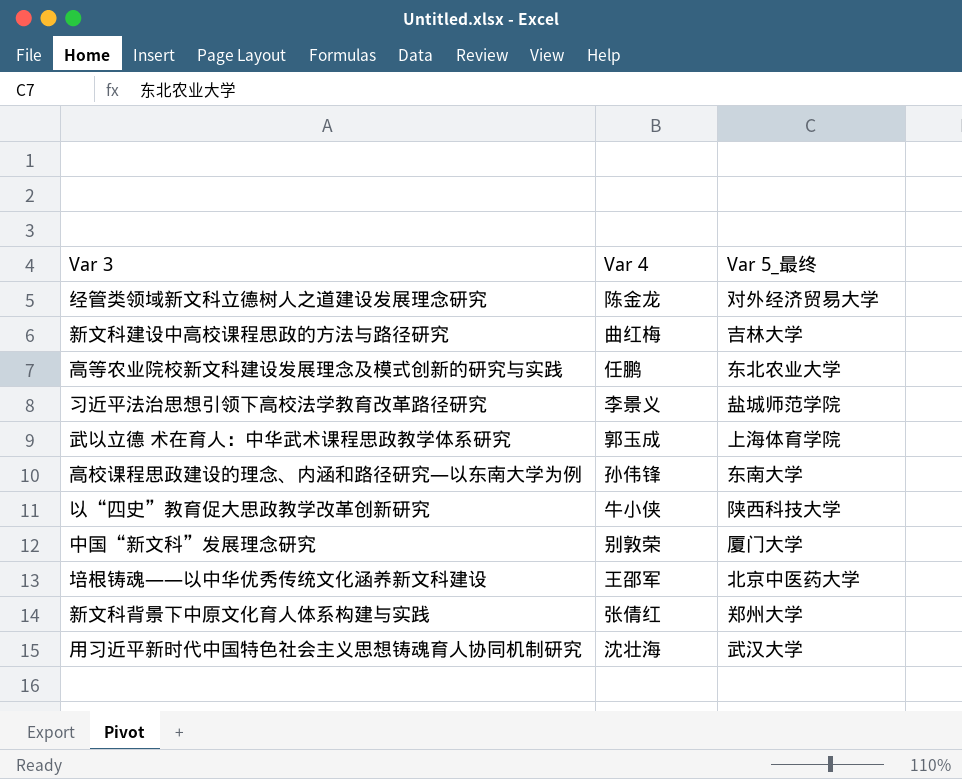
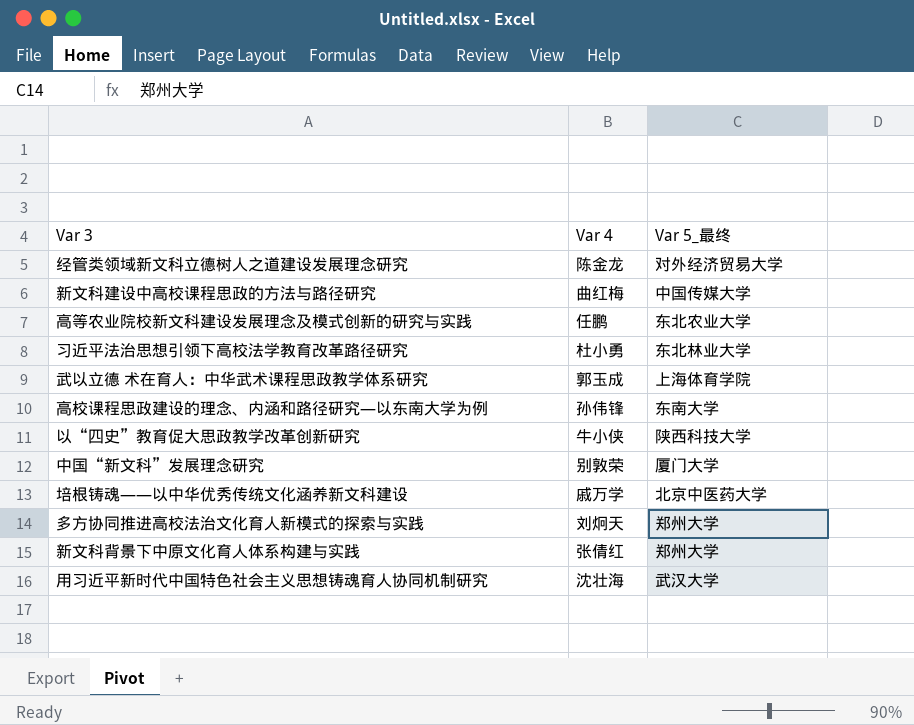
新文科建设中高校课程思政的方法与路径研究 | Var 5_最终: 吉林大学 -> 中国传媒大学
习近平法治思想引领下高校法学教育改革路径研究 | Var 4: 李景义 -> 杜小勇
习近平法治思想引领下高校法学教育改革路径研究 | Var 5_最终: 盐城师范学院 -> 东北林业大学
培根铸魂——以中华优秀传统文化涵养新文科建设 | Var 4: 王邵军 -> 戚万学
row 多方协同推进高校法治文化育人新模式的探索与实践: none -> 刘炯天 | 郑州大学

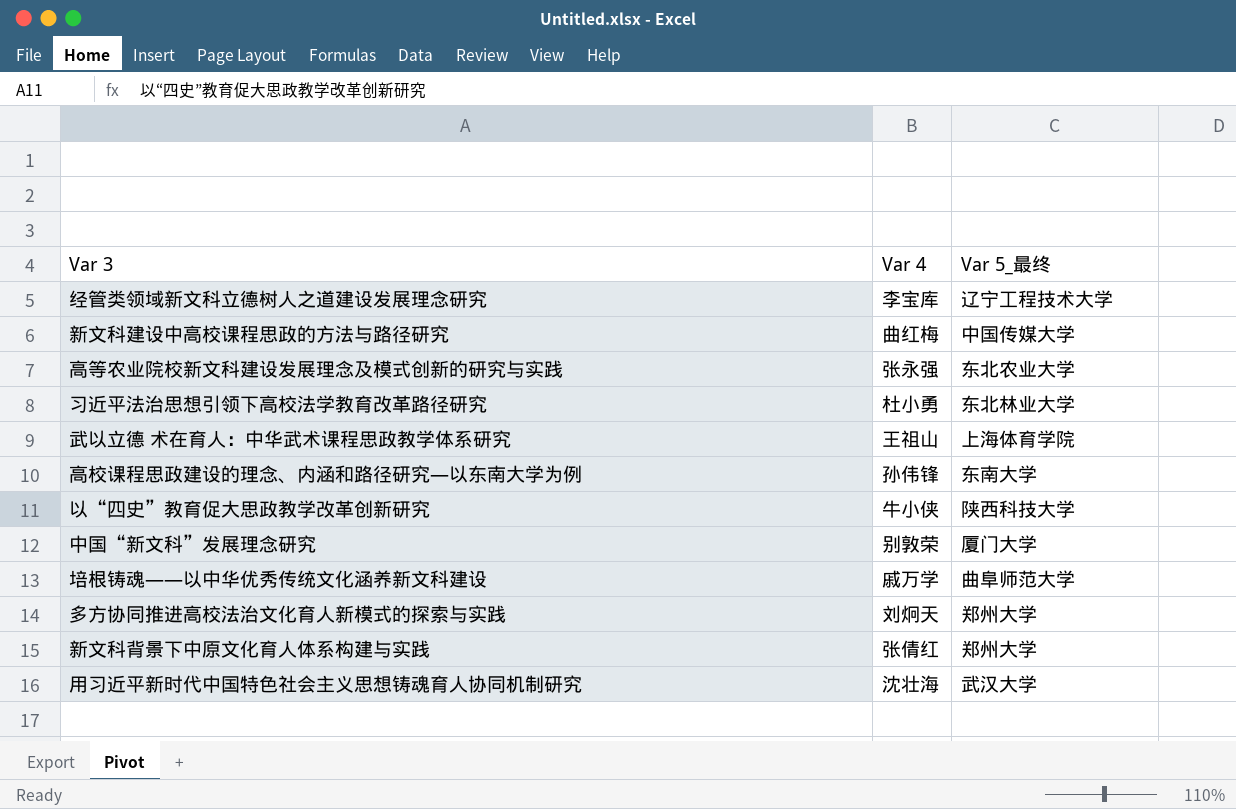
经管类领域新文科立德树人之道建设发展理念研究 | Var 4: 陈金龙 -> 李宝库
经管类领域新文科立德树人之道建设发展理念研究 | Var 5_最终: 对外经济贸易大学 -> 辽宁工程技术大学
高等农业院校新文科建设发展理念及模式创新的研究与实践 | Var 4: 任鹏 -> 张永强
武以立德 术在育人：中华武术课程思政教学体系研究 | Var 4: 郭玉成 -> 王祖山
培根铸魂——以中华优秀传统文化涵养新文科建设 | Var 5_最终: 北京中医药大学 -> 曲阜师范大学

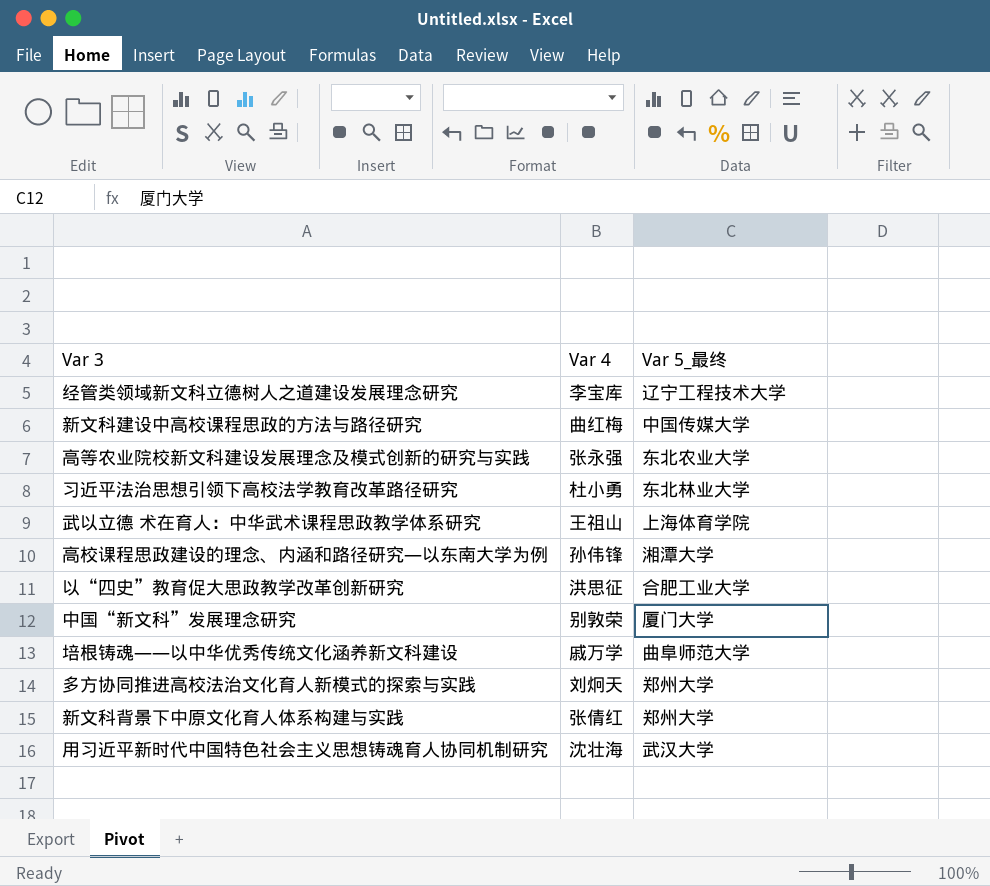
高校课程思政建设的理念、内涵和路径研究—以东南大学为例 | Var 5_最终: 东南大学 -> 湘潭大学
以“四史”教育促大思政教学改革创新研究 | Var 4: 牛小侠 -> 洪思征
以“四史”教育促大思政教学改革创新研究 | Var 5_最终: 陕西科技大学 -> 合肥工业大学

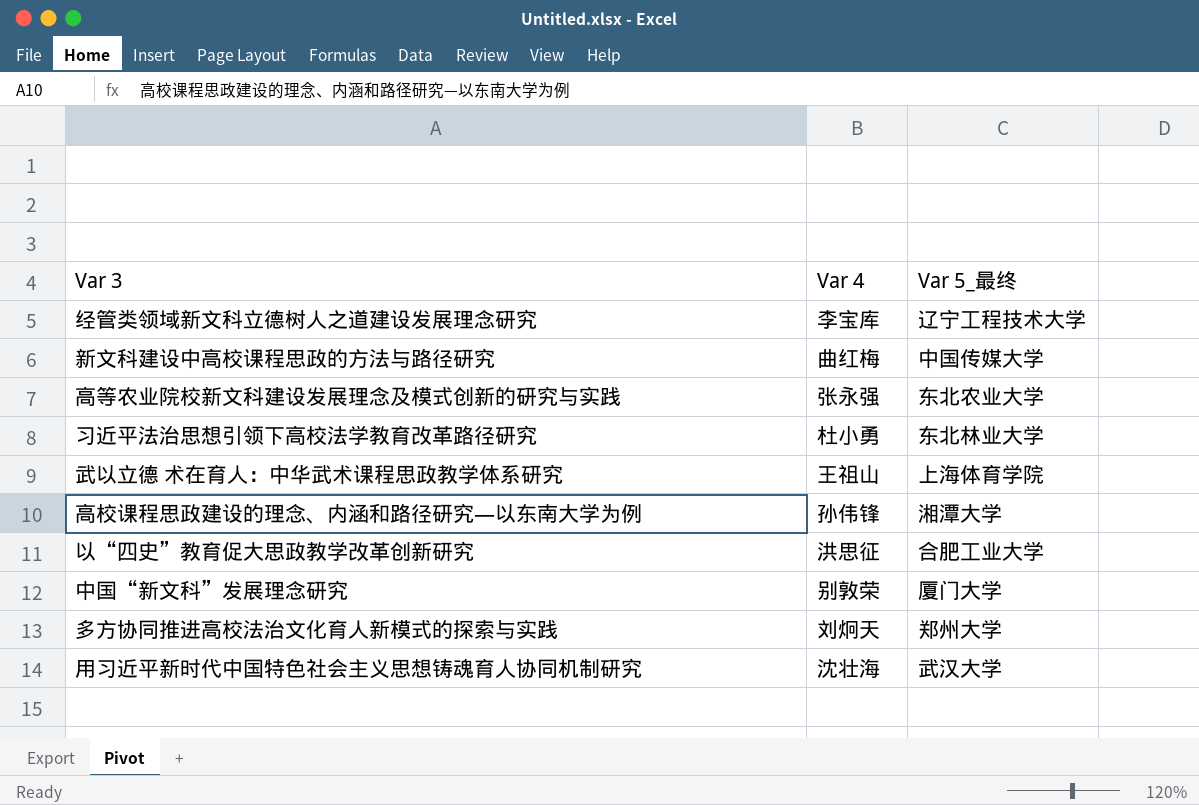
row 培根铸魂——以中华优秀传统文化涵养新文科建设: 戚万学 | 曲阜师范大学 -> none
row 新文科背景下中原文化育人体系构建与实践: 张倩红 | 郑州大学 -> none

